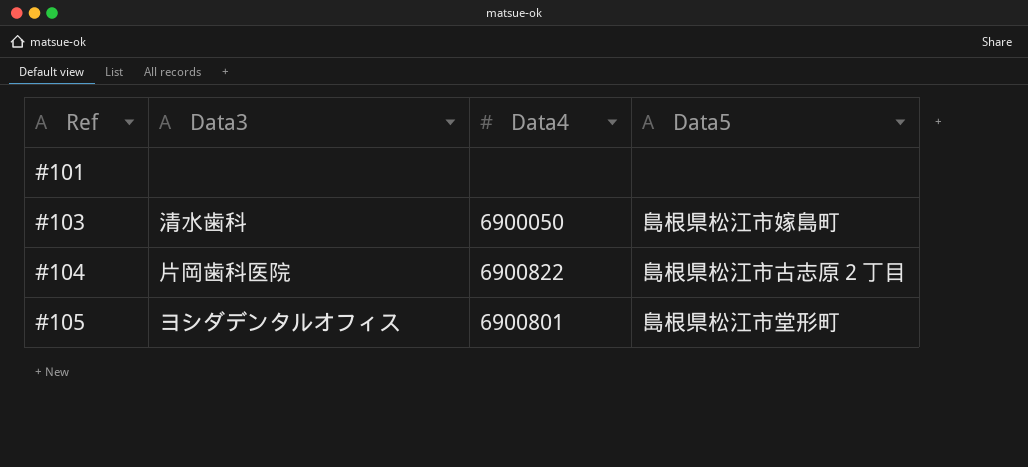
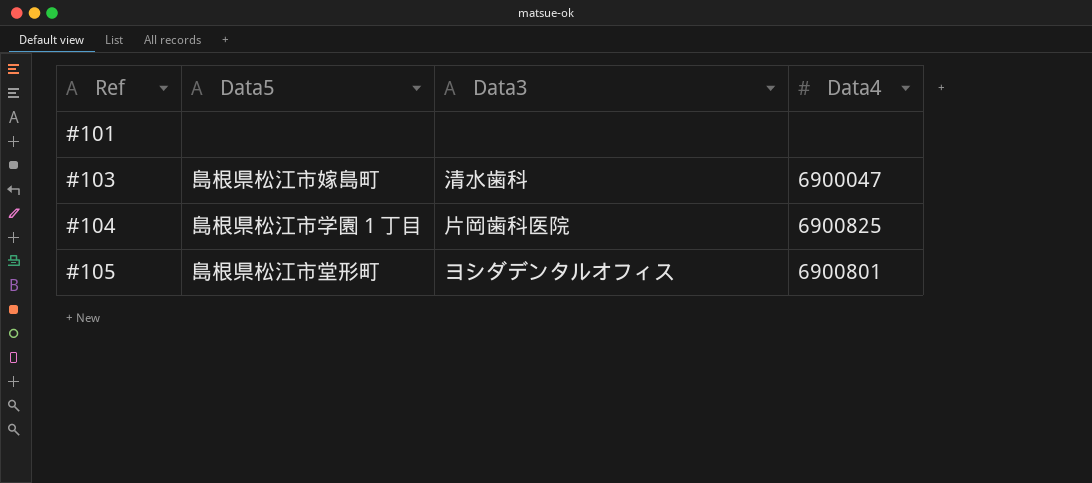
column Data5 | position: 4 -> 2
#103 | Data4: 6900050 -> 6900047
#104 | Data5: 島根県松江市古志原２丁目 -> 島根県松江市学園１丁目
#104 | Data4: 6900822 -> 6900825

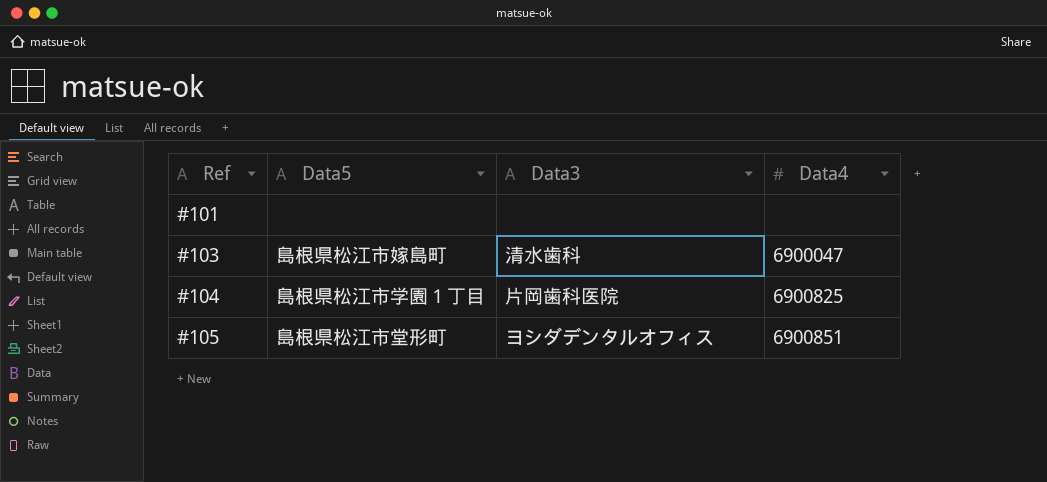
#105 | Data4: 6900801 -> 6900851

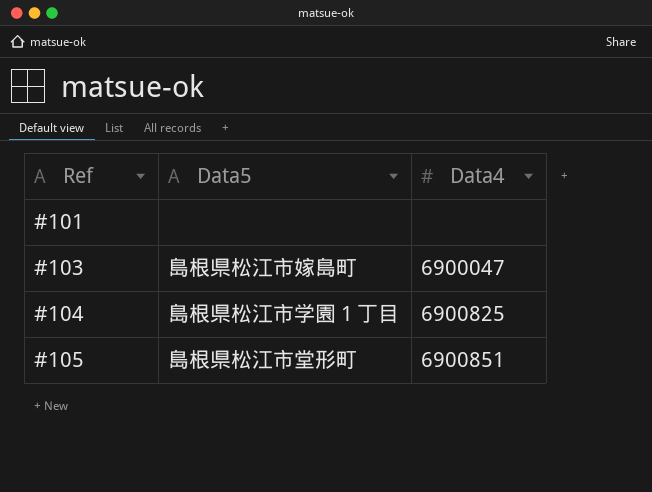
column Data3 | position: 3 -> none

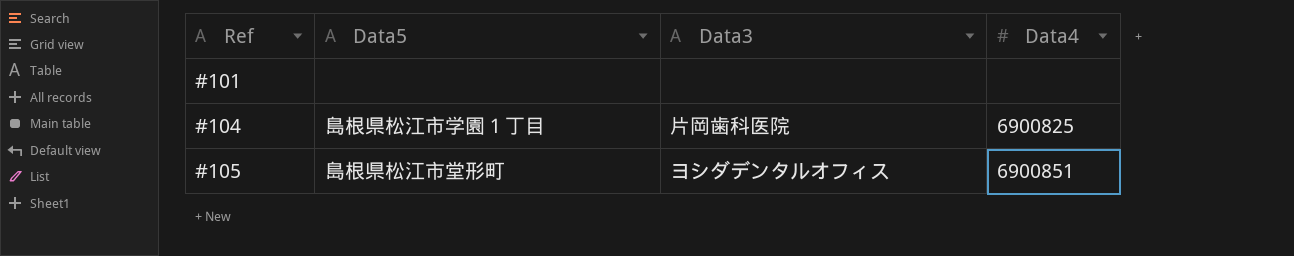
column Data3 | position: none -> 3
row #103: 島根県松江市嫁島町 | 6900047 -> none

